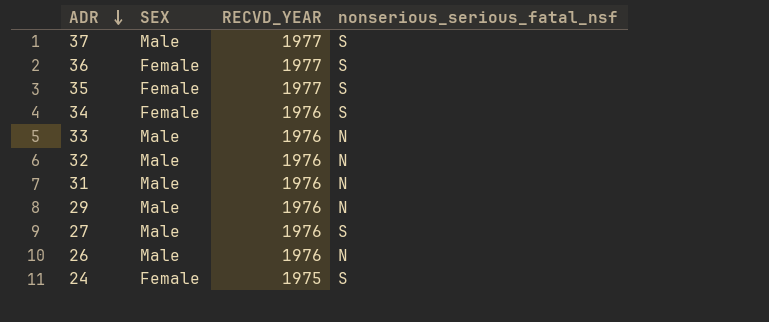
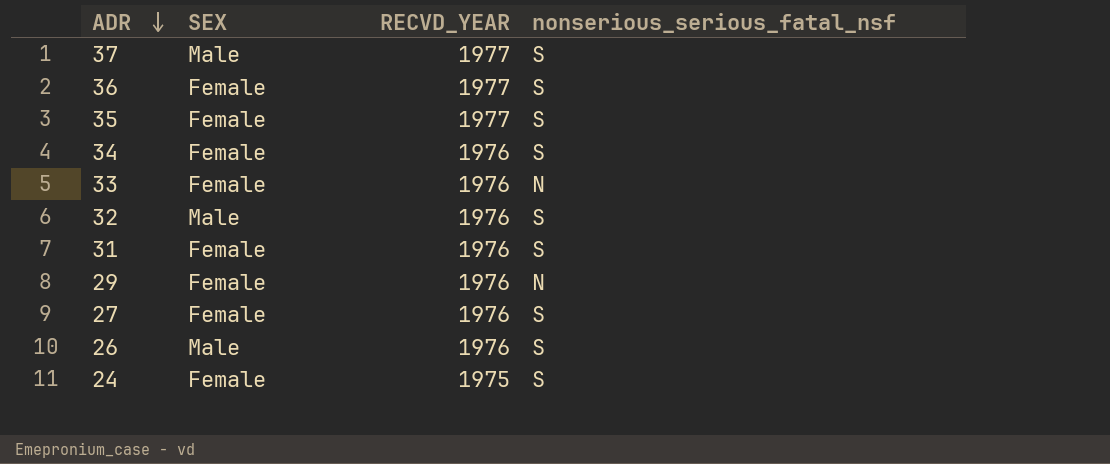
33 | SEX: Male -> Female
32 | nonserious_serious_fatal_nsf: N -> S
31 | SEX: Male -> Female
31 | nonserious_serious_fatal_nsf: N -> S
29 | SEX: Male -> Female
27 | SEX: Male -> Female
26 | nonserious_serious_fatal_nsf: N -> S

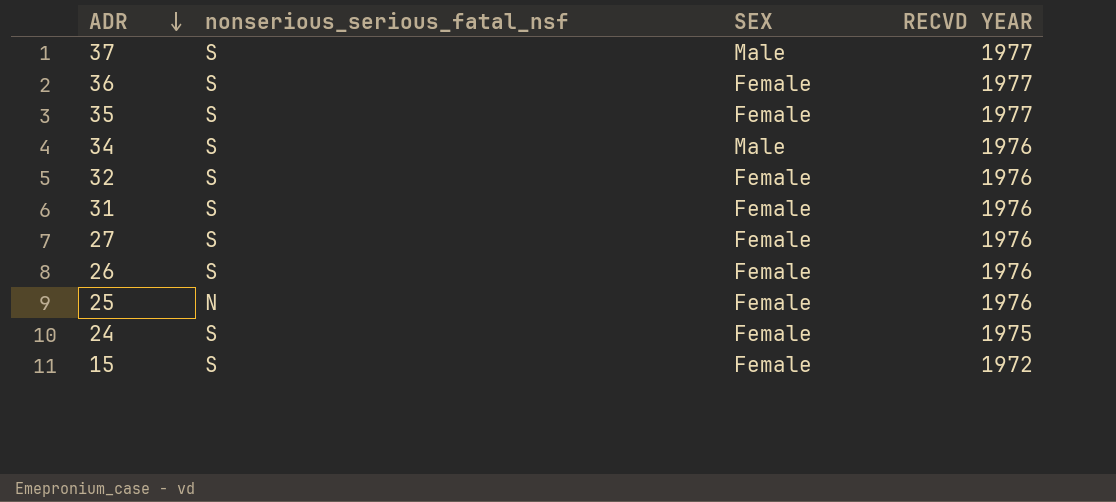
column nonserious_serious_fatal_nsf | position: 4 -> 2
column name: RECVD_YEAR -> RECVD YEAR
row 33: Female | 1976 | N -> none
row 29: Female | 1976 | N -> none
34 | SEX: Female -> Male
32 | SEX: Male -> Female
26 | SEX: Male -> Female
row 25: none -> N | Female | 1976
row 15: none -> S | Female | 1972

